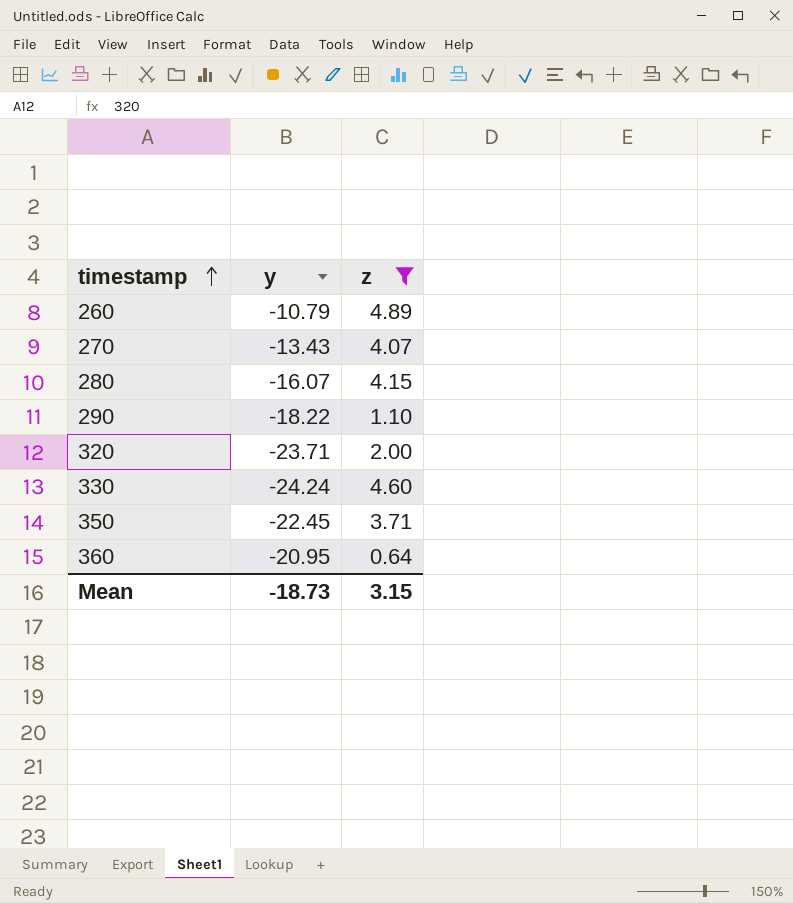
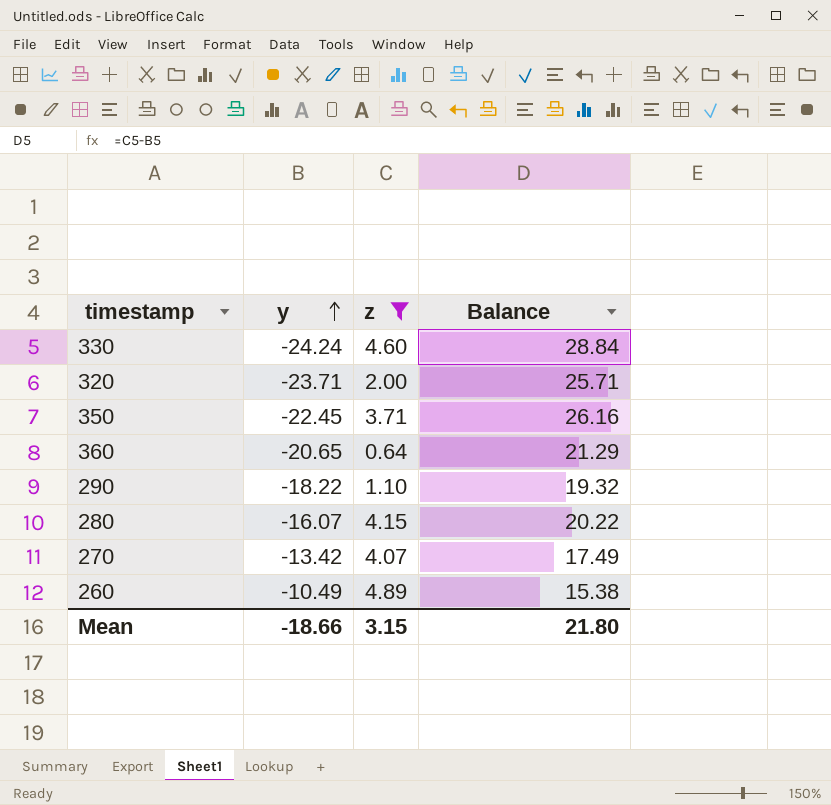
row order: timestamp ascending -> y ascending
column Balance | formula: none -> [z] - [y]
360 | y: -20.95 -> -20.65
270 | y: -13.43 -> -13.42
260 | y: -10.79 -> -10.49
Mean | y: -18.73 -> -18.66

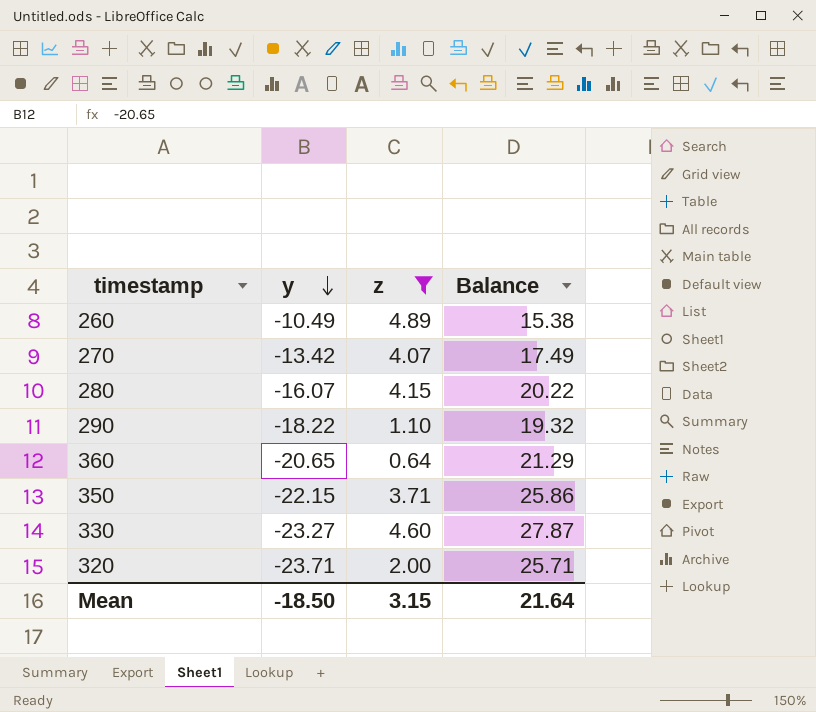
row order: y ascending -> y descending
350 | y: -22.45 -> -22.15
350 | Balance: 26.16 -> 25.86
330 | y: -24.24 -> -23.27
330 | Balance: 28.84 -> 27.87
Mean | y: -18.66 -> -18.50
Mean | Balance: 21.80 -> 21.64

